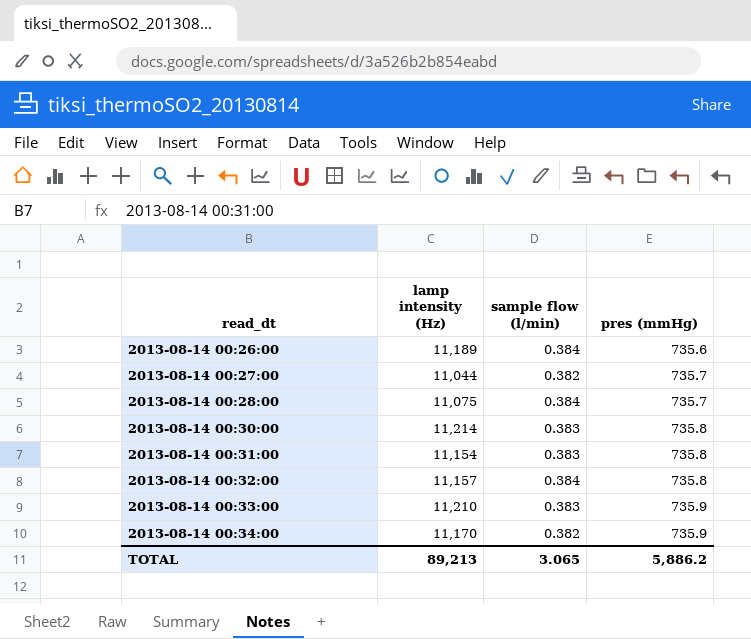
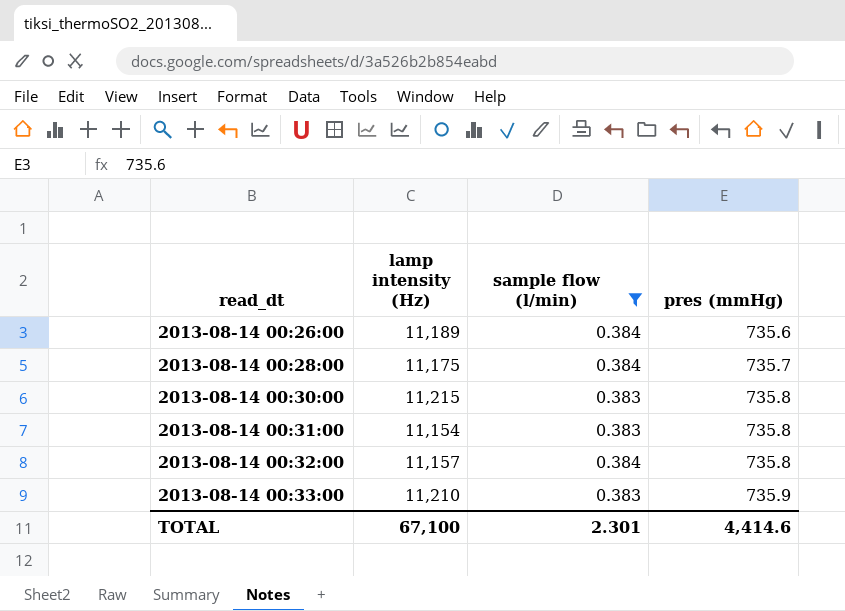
filter: none -> sample flow (l/min) != 0.382
2013-08-14 00:28:00 | lamp intensity (Hz): 11,075 -> 11,175
2013-08-14 00:30:00 | lamp intensity (Hz): 11,214 -> 11,215
TOTAL | lamp intensity (Hz): 89,213 -> 67,100
TOTAL | sample flow (l/min): 3.065 -> 2.301
TOTAL | pres (mmHg): 5,886.2 -> 4,414.6

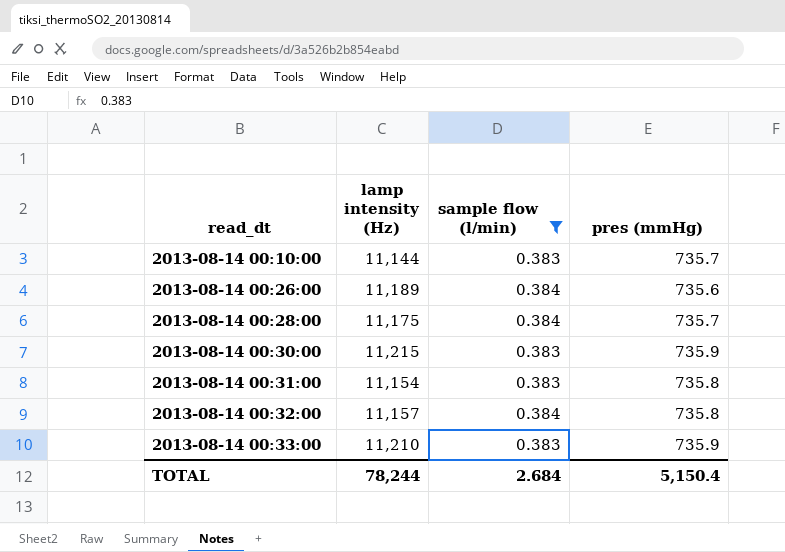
row 2013-08-14 00:10:00: none -> 11,144 | 0.383 | 735.7
2013-08-14 00:30:00 | pres (mmHg): 735.8 -> 735.9
TOTAL | lamp intensity (Hz): 67,100 -> 78,244
TOTAL | sample flow (l/min): 2.301 -> 2.684
TOTAL | pres (mmHg): 4,414.6 -> 5,150.4

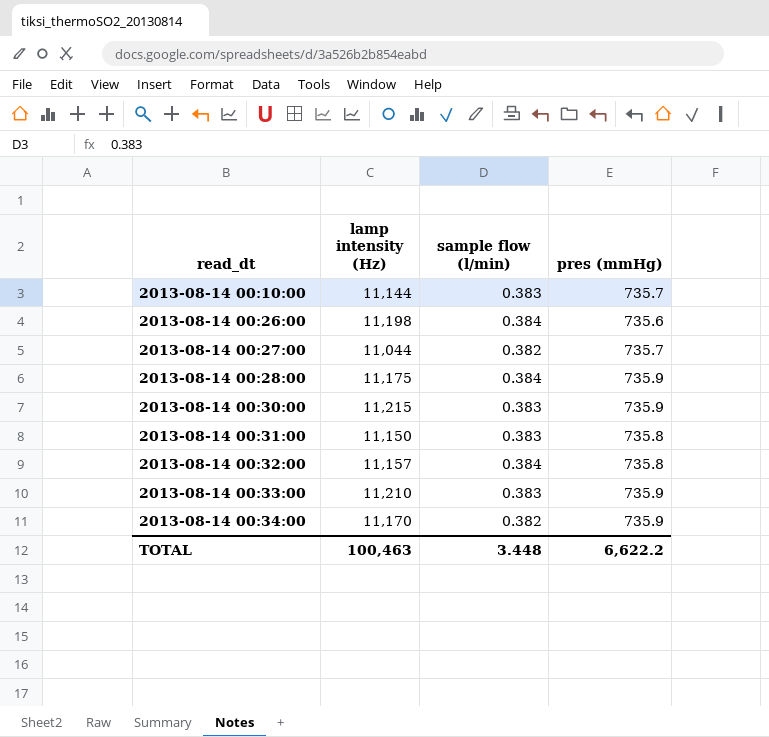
filter: sample flow (l/min) != 0.382 -> none
2013-08-14 00:26:00 | lamp intensity (Hz): 11,189 -> 11,198
2013-08-14 00:28:00 | pres (mmHg): 735.7 -> 735.9
2013-08-14 00:31:00 | lamp intensity (Hz): 11,154 -> 11,150
TOTAL | lamp intensity (Hz): 78,244 -> 100,463
TOTAL | sample flow (l/min): 2.684 -> 3.448
TOTAL | pres (mmHg): 5,150.4 -> 6,622.2

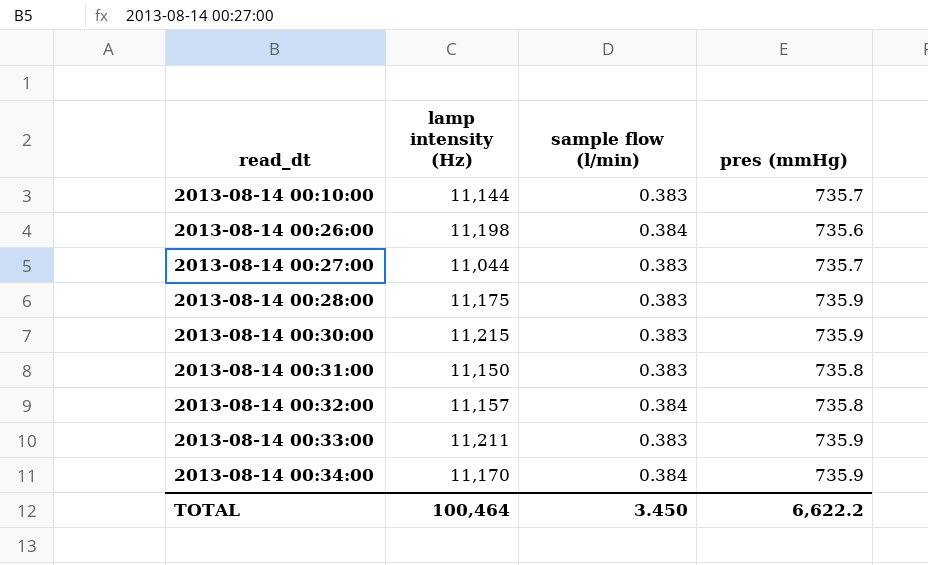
2013-08-14 00:27:00 | sample flow (l/min): 0.382 -> 0.383
2013-08-14 00:28:00 | sample flow (l/min): 0.384 -> 0.383
2013-08-14 00:33:00 | lamp intensity (Hz): 11,210 -> 11,211
2013-08-14 00:34:00 | sample flow (l/min): 0.382 -> 0.384
TOTAL | lamp intensity (Hz): 100,463 -> 100,464
TOTAL | sample flow (l/min): 3.448 -> 3.450

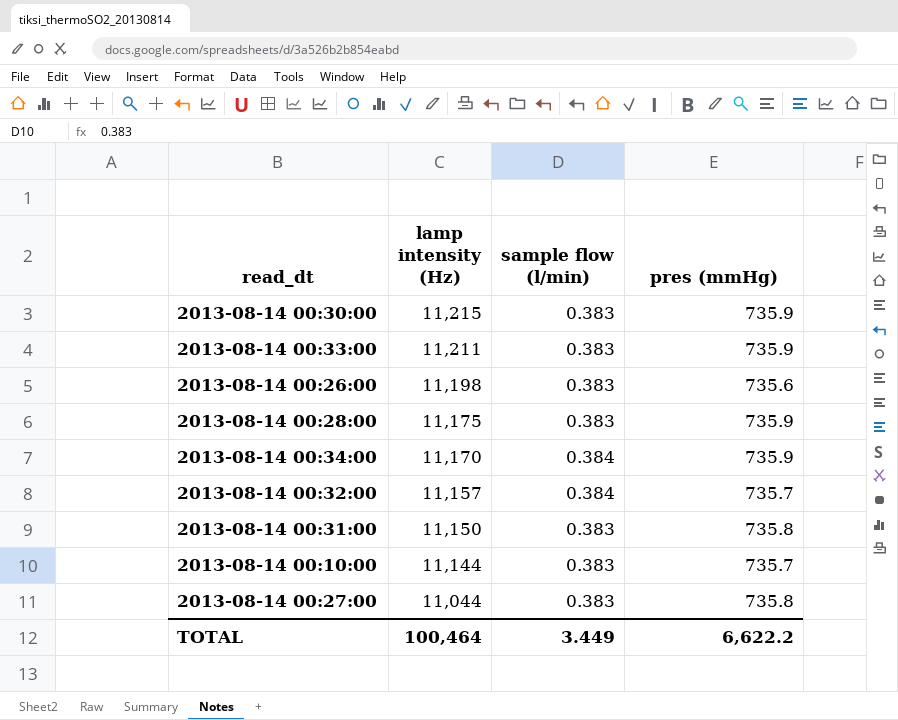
row order: read_dt ascending -> lamp intensity (Hz) descending
2013-08-14 00:26:00 | sample flow (l/min): 0.384 -> 0.383
2013-08-14 00:32:00 | pres (mmHg): 735.8 -> 735.7
2013-08-14 00:27:00 | pres (mmHg): 735.7 -> 735.8
TOTAL | sample flow (l/min): 3.450 -> 3.449

